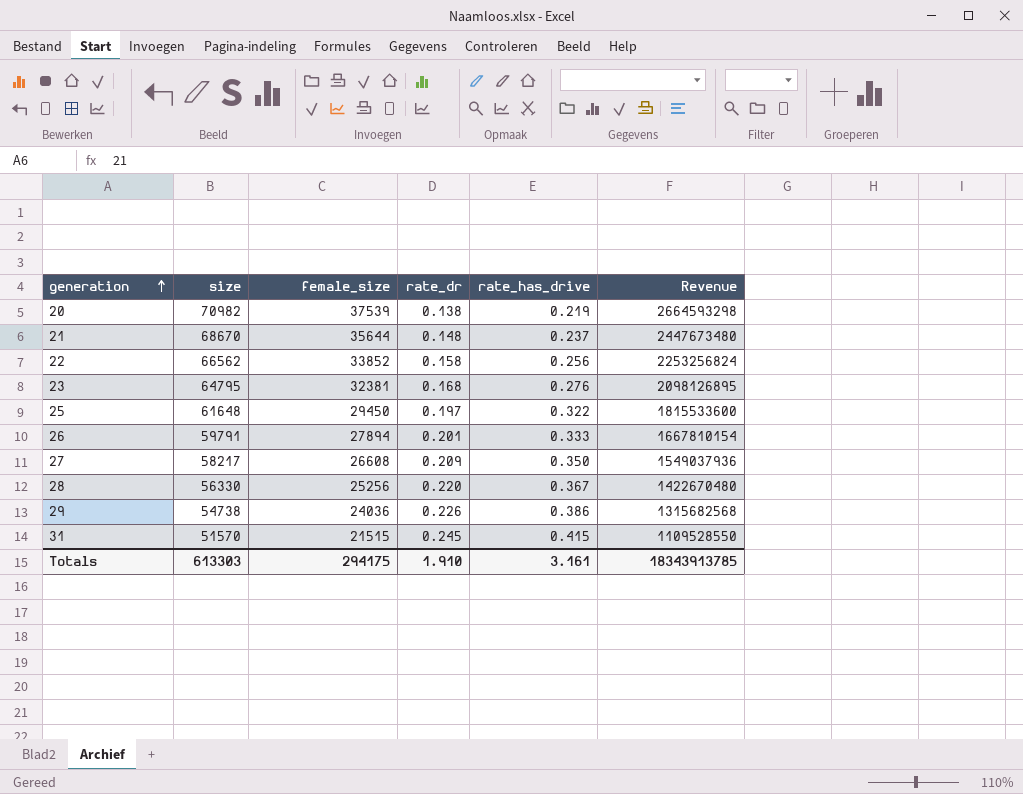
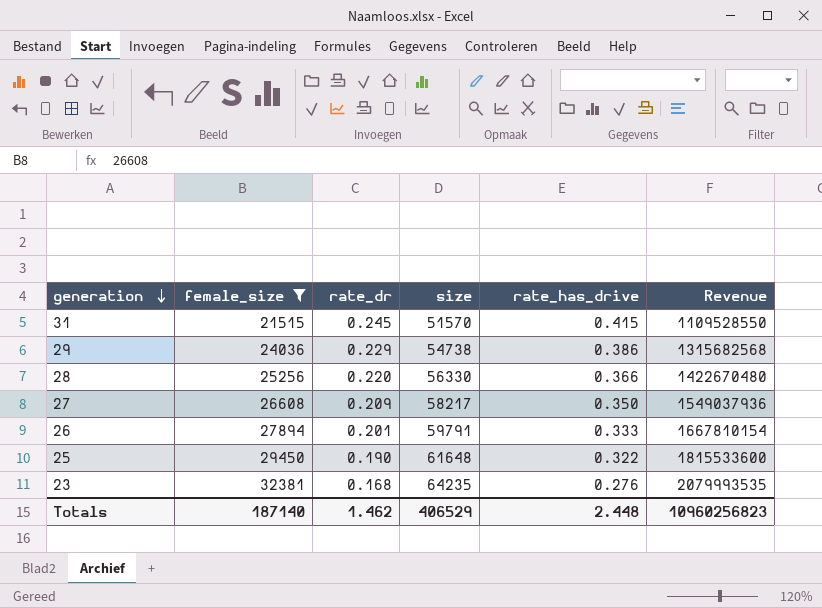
filter: none -> female_size <= 32381
row order: generation ascending -> generation descending
column size | position: 2 -> 4
29 | rate_dr: 0.226 -> 0.229
28 | rate_has_drive: 0.367 -> 0.366
25 | rate_dr: 0.197 -> 0.190
23 | size: 64795 -> 64235
23 | Revenue: 2098126895 -> 2079993535
Totals | female_size: 294175 -> 187140
Totals | rate_dr: 1.910 -> 1.462
Totals | size: 613303 -> 406529
Totals | rate_has_drive: 3.161 -> 2.448
Totals | Revenue: 18343913785 -> 10960256823

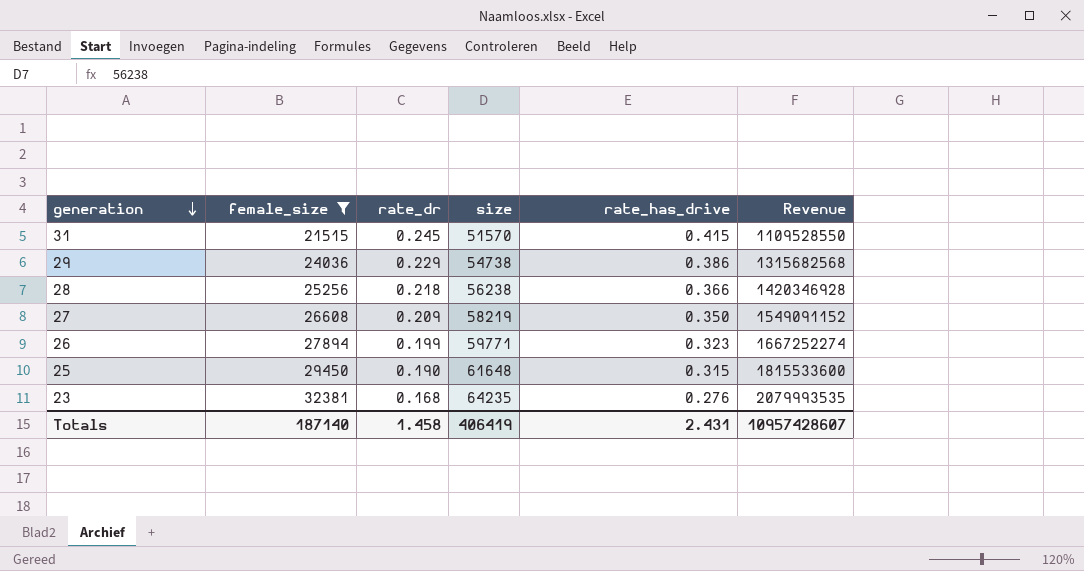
28 | rate_dr: 0.220 -> 0.218
28 | size: 56330 -> 56238
28 | Revenue: 1422670480 -> 1420346928
27 | size: 58217 -> 58219
27 | Revenue: 1549037936 -> 1549091152
26 | rate_dr: 0.201 -> 0.199
26 | size: 59791 -> 59771
26 | rate_has_drive: 0.333 -> 0.323
26 | Revenue: 1667810154 -> 1667252274
25 | rate_has_drive: 0.322 -> 0.315
Totals | rate_dr: 1.462 -> 1.458
Totals | size: 406529 -> 406419
Totals | rate_has_drive: 2.448 -> 2.431
Totals | Revenue: 10960256823 -> 10957428607

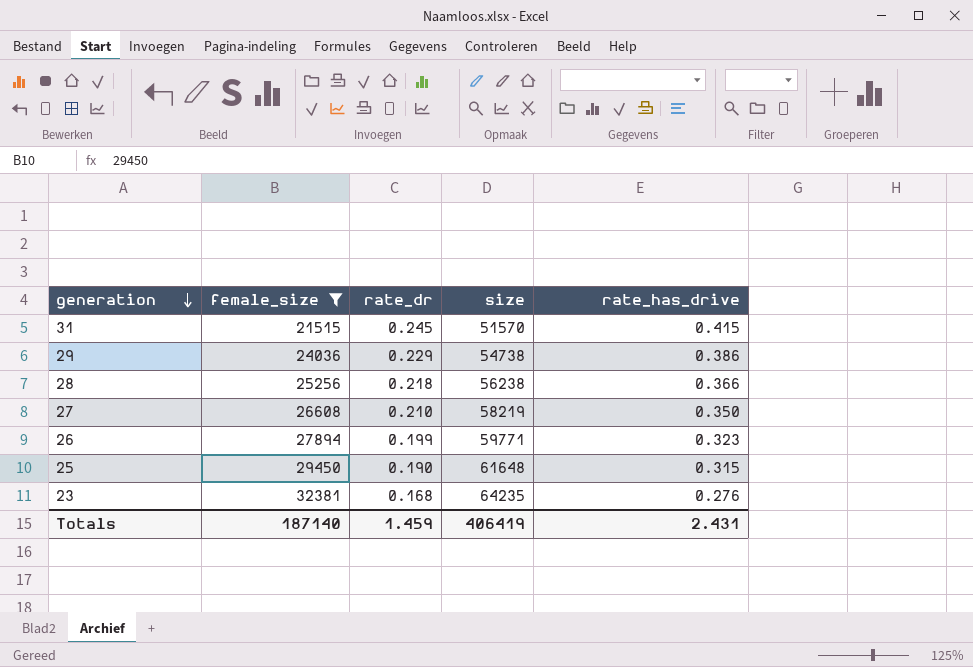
column Revenue | formula: [female_size] * [size] -> none
27 | rate_dr: 0.209 -> 0.210
Totals | rate_dr: 1.458 -> 1.459

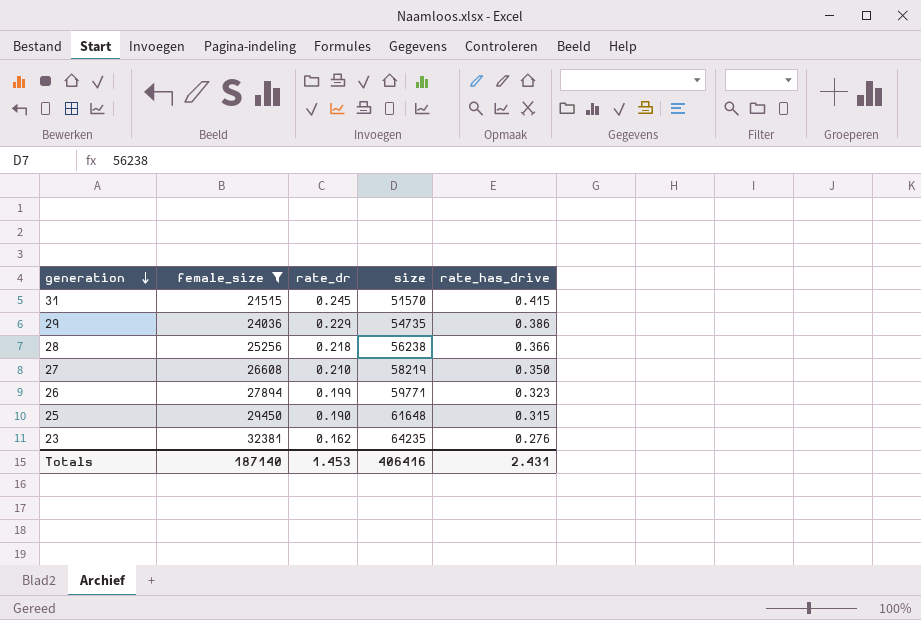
29 | size: 54738 -> 54735
23 | rate_dr: 0.168 -> 0.162
Totals | rate_dr: 1.459 -> 1.453
Totals | size: 406419 -> 406416

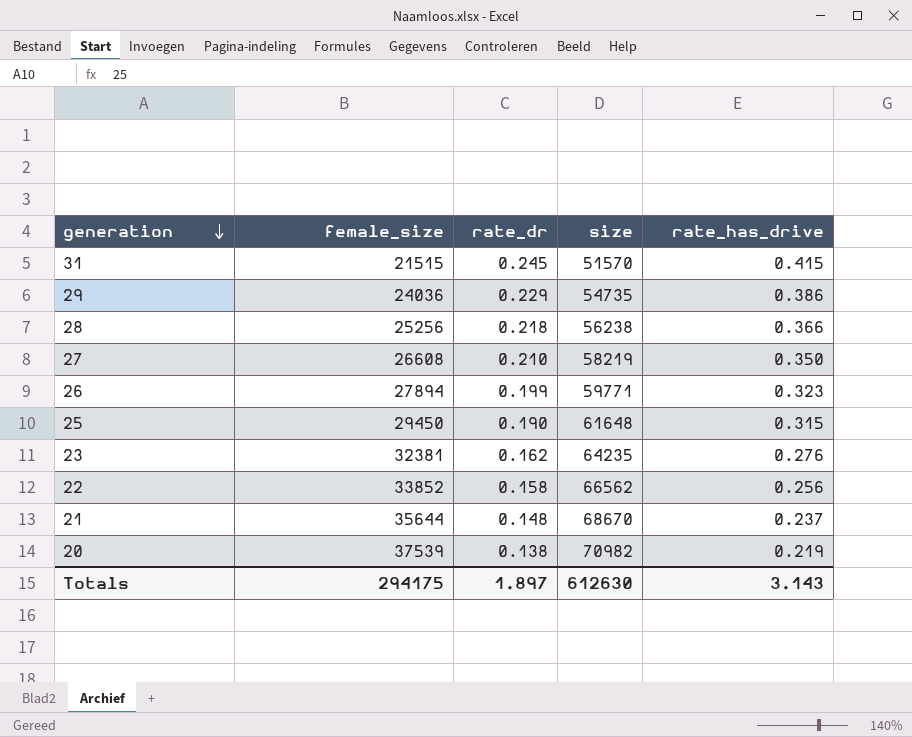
filter: female_size <= 32381 -> none
Totals | female_size: 187140 -> 294175
Totals | rate_dr: 1.453 -> 1.897
Totals | size: 406416 -> 612630
Totals | rate_has_drive: 2.431 -> 3.143

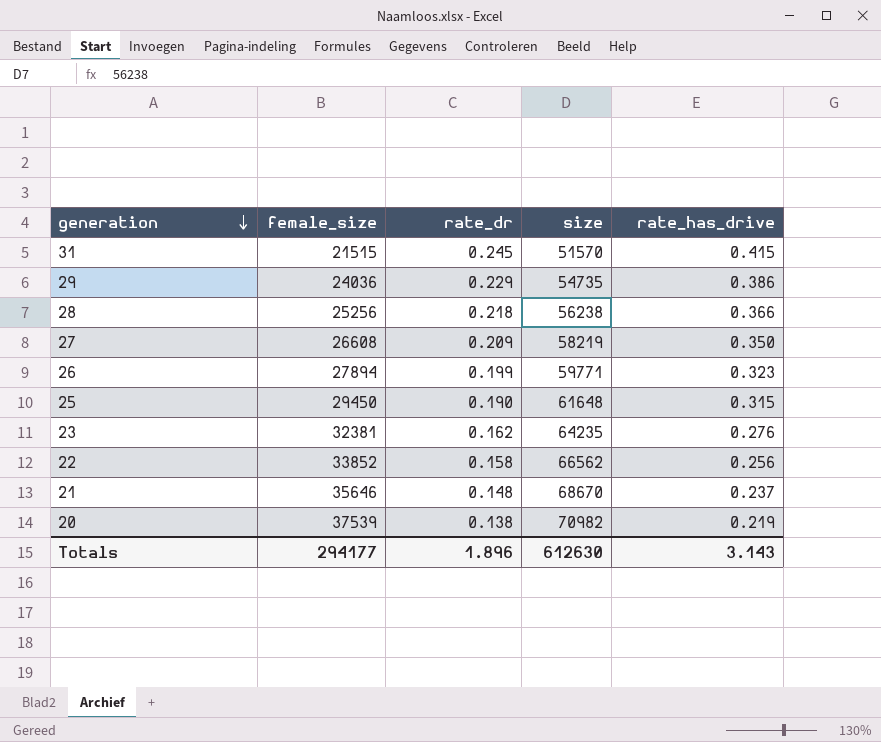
27 | rate_dr: 0.210 -> 0.209
21 | female_size: 35644 -> 35646
Totals | female_size: 294175 -> 294177
Totals | rate_dr: 1.897 -> 1.896

